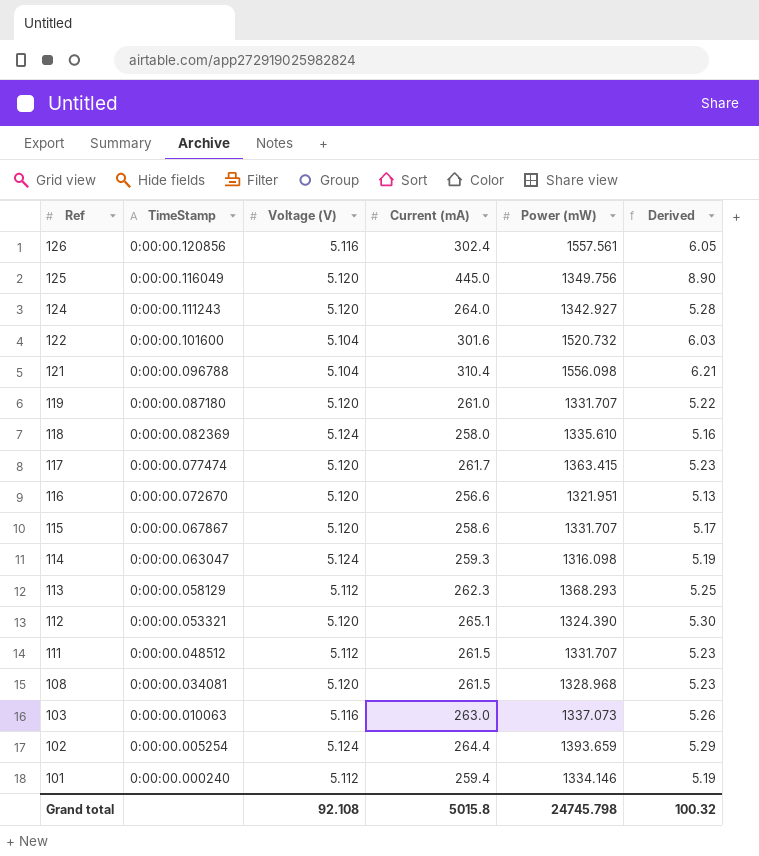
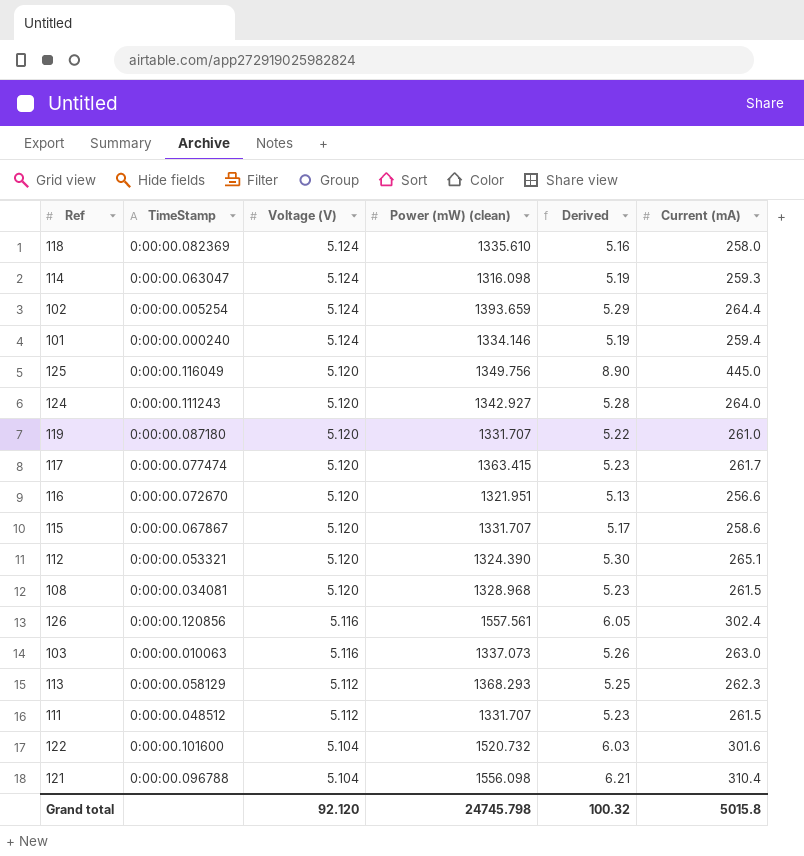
row order: Ref descending -> Voltage (V) descending
column name: Power (mW) -> Power (mW) (clean)
column Current (mA) | position: 4 -> 6
101 | Voltage (V): 5.112 -> 5.124
Grand total | Voltage (V): 92.108 -> 92.120

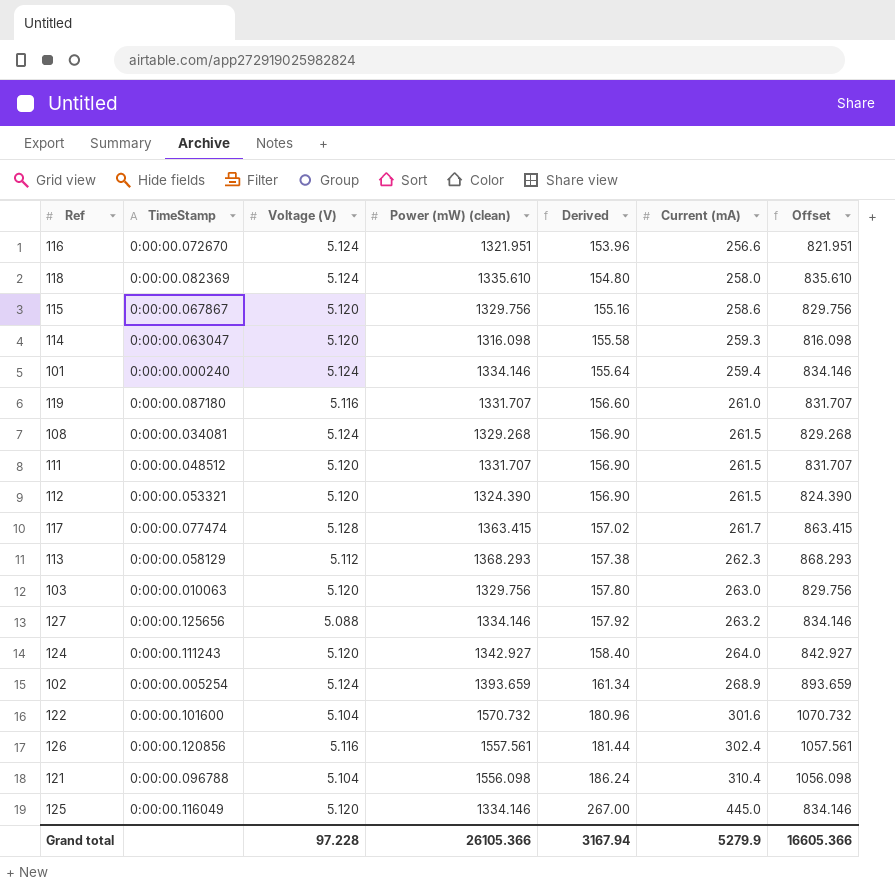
row order: Voltage (V) descending -> Derived ascending
column Derived | formula: [Current (mA)] * 0.02 -> [Current (mA)] * 0.6
column Offset | formula: none -> [Power (mW) (clean)] - 500
116 | Voltage (V): 5.120 -> 5.124
115 | Power (mW) (clean): 1331.707 -> 1329.756
114 | Voltage (V): 5.124 -> 5.120
119 | Voltage (V): 5.120 -> 5.116
108 | Voltage (V): 5.120 -> 5.124
108 | Power (mW) (clean): 1328.968 -> 1329.268
111 | Voltage (V): 5.112 -> 5.120
112 | Current (mA): 265.1 -> 261.5
117 | Voltage (V): 5.120 -> 5.128
103 | Voltage (V): 5.116 -> 5.120
103 | Power (mW) (clean): 1337.073 -> 1329.756
row 127: none -> 0:00:00.125656 | 5.088 | 1334.146 | 157.92 | 263.2 | 834.146
102 | Current (mA): 264.4 -> 268.9
122 | Power (mW) (clean): 1520.732 -> 1570.732
125 | Power (mW) (clean): 1349.756 -> 1334.146
Grand total | Voltage (V): 92.120 -> 97.228
Grand total | Power (mW) (clean): 24745.798 -> 26105.366
Grand total | Derived: 100.32 -> 3167.94
Grand total | Current (mA): 5015.8 -> 5279.9

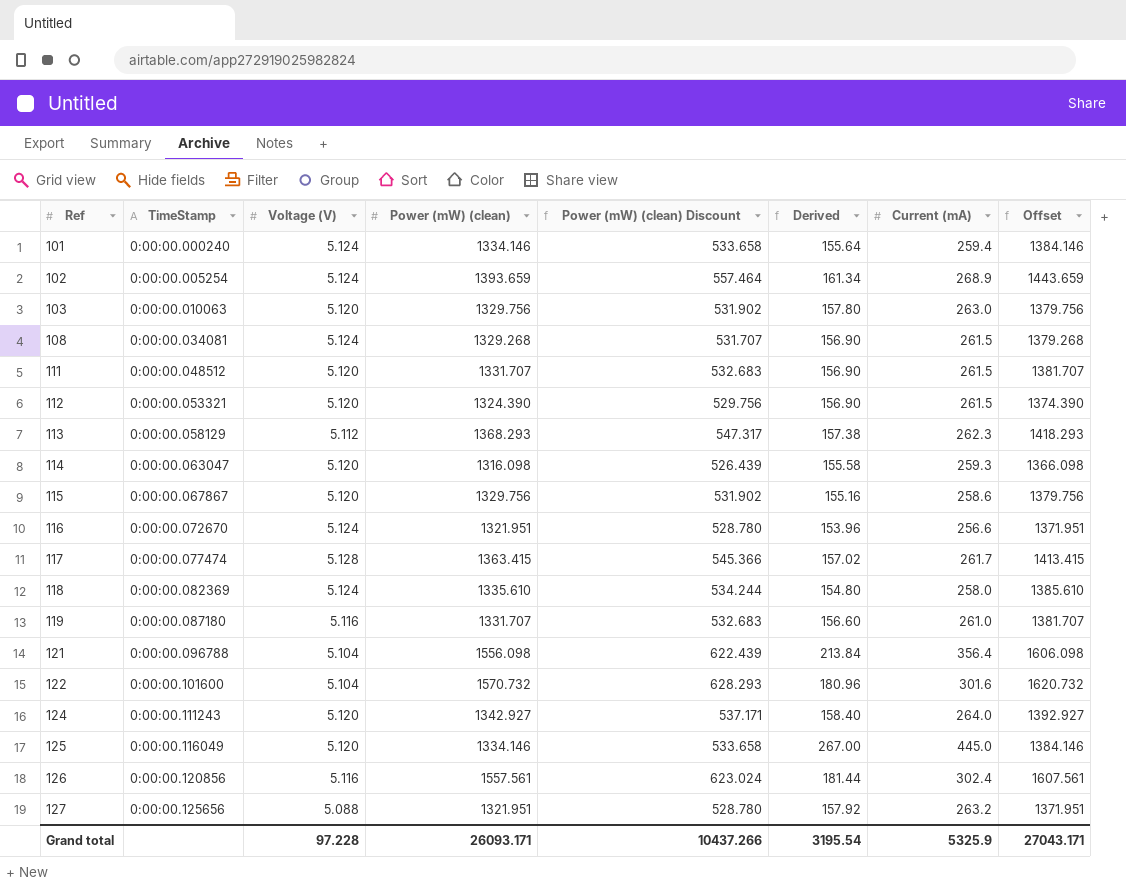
row order: Derived ascending -> Ref ascending
column Power (mW) (clean) Discount | formula: none -> [Power (mW) (clean)] * 0.4
column Offset | formula: [Power (mW) (clean)] - 500 -> [Power (mW) (clean)] + 50
121 | Derived: 186.24 -> 213.84
121 | Current (mA): 310.4 -> 356.4
127 | Power (mW) (clean): 1334.146 -> 1321.951
Grand total | Power (mW) (clean): 26105.366 -> 26093.171
Grand total | Derived: 3167.94 -> 3195.54
Grand total | Current (mA): 5279.9 -> 5325.9
Grand total | Offset: 16605.366 -> 27043.171

